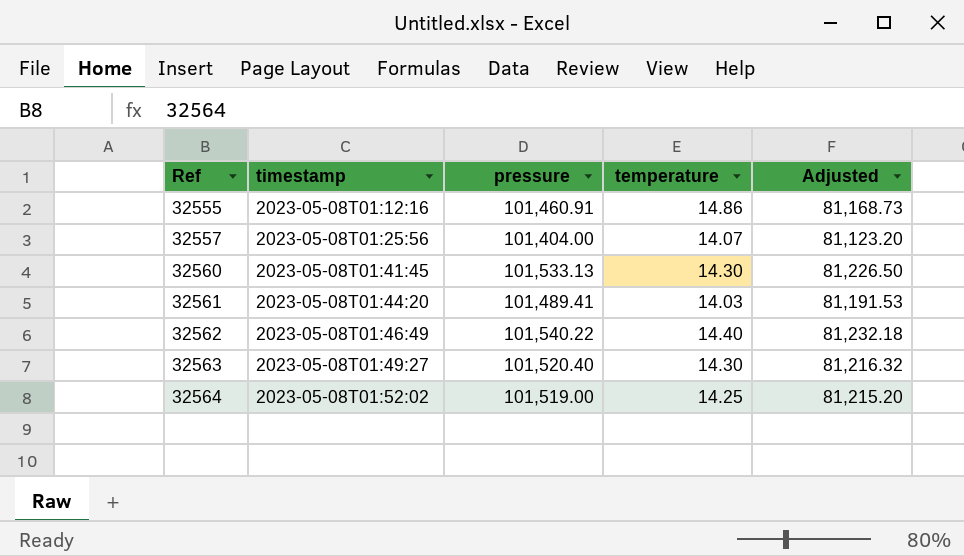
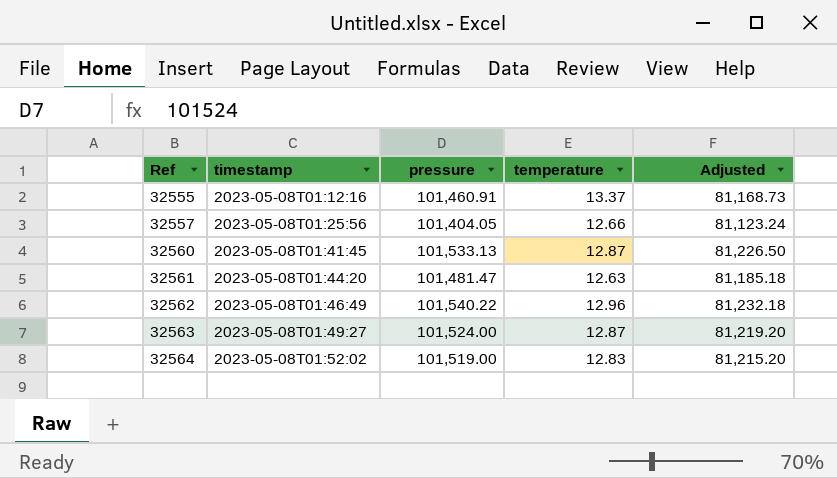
32555 | temperature: 14.86 -> 13.37
32557 | pressure: 101,404.00 -> 101,404.05
32557 | temperature: 14.07 -> 12.66
32557 | Adjusted: 81,123.20 -> 81,123.24
32560 | temperature: 14.30 -> 12.87
32561 | pressure: 101,489.41 -> 101,481.47
32561 | temperature: 14.03 -> 12.63
32561 | Adjusted: 81,191.53 -> 81,185.18
32562 | temperature: 14.40 -> 12.96
32563 | pressure: 101,520.40 -> 101,524.00
32563 | temperature: 14.30 -> 12.87
32563 | Adjusted: 81,216.32 -> 81,219.20
32564 | temperature: 14.25 -> 12.83

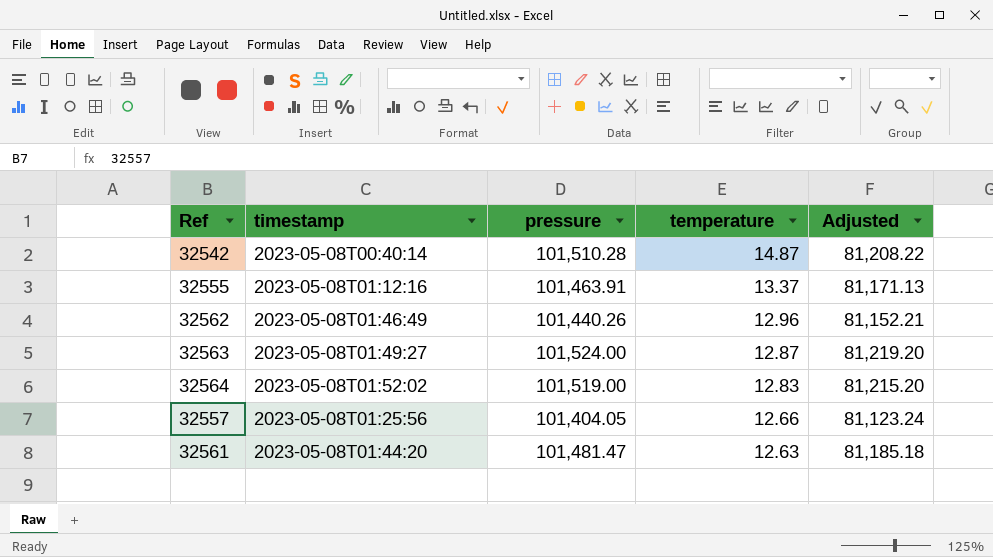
row order: Ref ascending -> temperature descending
row 32560: 2023-05-08T01:41:45 | 101,533.13 | 12.87 | 81,226.50 -> none
row 32542: none -> 2023-05-08T00:40:14 | 101,510.28 | 14.87 | 81,208.22
32555 | pressure: 101,460.91 -> 101,463.91
32555 | Adjusted: 81,168.73 -> 81,171.13
32562 | pressure: 101,540.22 -> 101,440.26
32562 | Adjusted: 81,232.18 -> 81,152.21

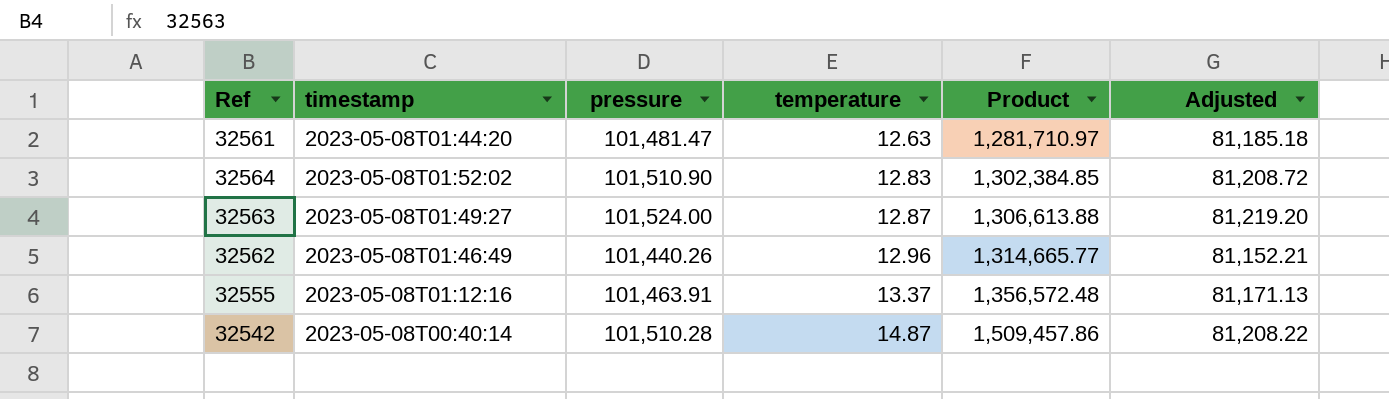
row order: temperature descending -> temperature ascending
column Product | formula: none -> [pressure] * [temperature]
row 32557: 2023-05-08T01:25:56 | 101,404.05 | 12.66 | 81,123.24 -> none
32564 | pressure: 101,519.00 -> 101,510.90
32564 | Adjusted: 81,215.20 -> 81,208.72

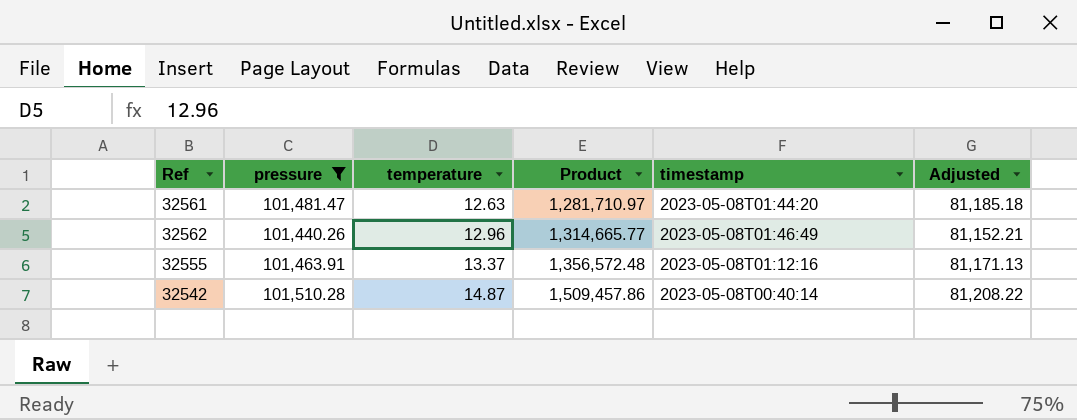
filter: none -> pressure <= 101,510.28
column timestamp | position: 2 -> 5

